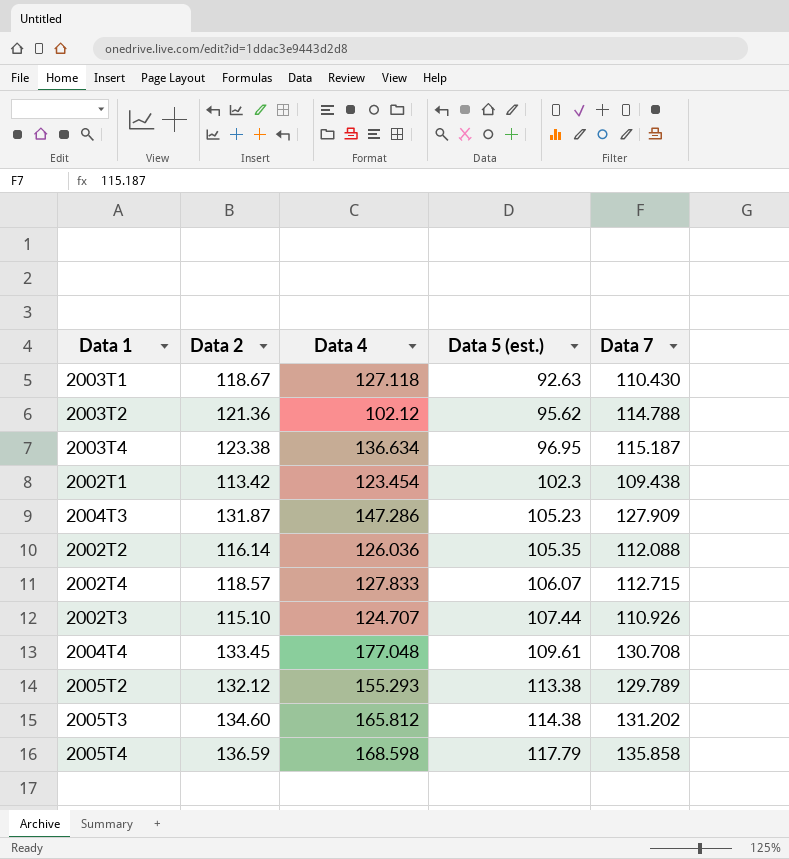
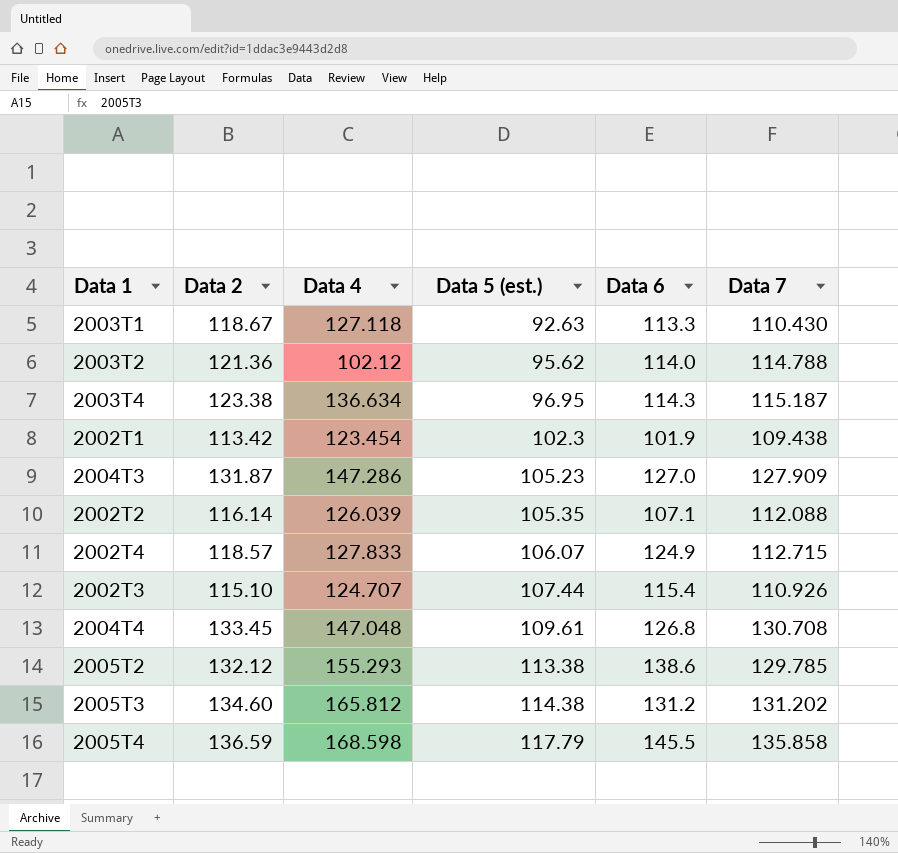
column Data 6 | position: none -> 5
2002T2 | Data 4: 126.036 -> 126.039
2004T4 | Data 4: 177.048 -> 147.048
2005T2 | Data 7: 129.789 -> 129.785

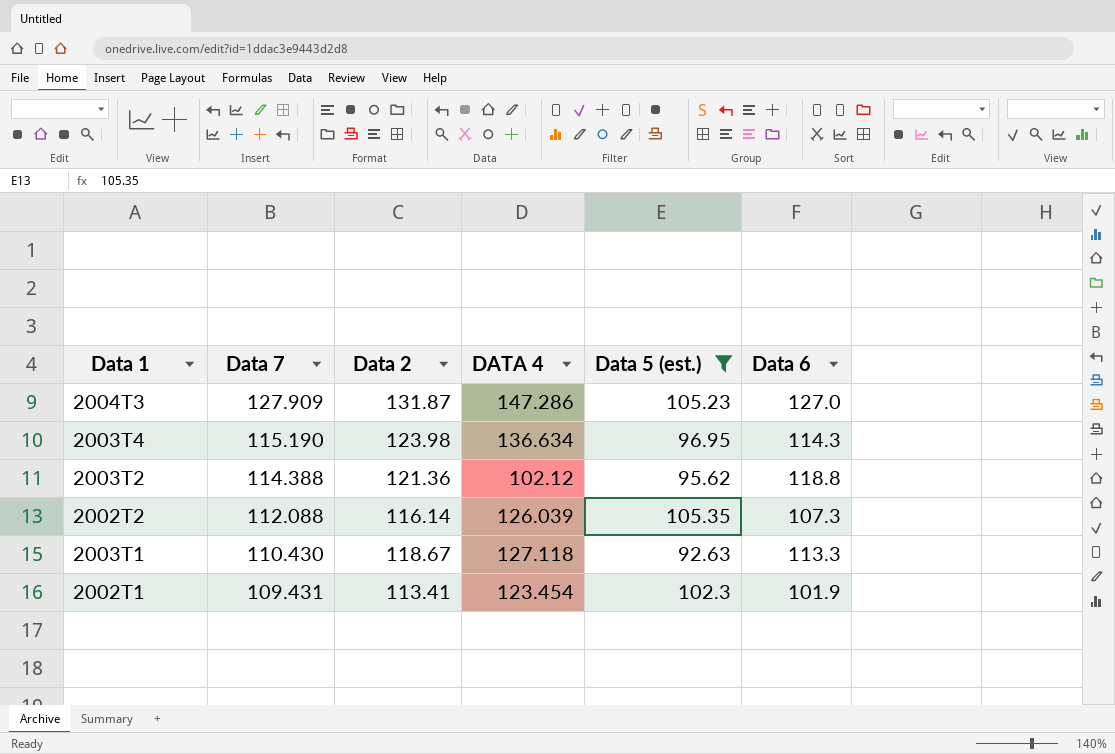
filter: none -> Data 5 (est.) <= 105.35
row order: Data 5 (est.) ascending -> Data 7 descending
column Data 7 | position: 6 -> 2
column name: Data 4 -> DATA 4
2003T4 | Data 7: 115.187 -> 115.190
2003T4 | Data 2: 123.38 -> 123.98
2003T2 | Data 7: 114.788 -> 114.388
2003T2 | Data 6: 114.0 -> 118.8
2002T2 | Data 6: 107.1 -> 107.3
2002T1 | Data 7: 109.438 -> 109.431
2002T1 | Data 2: 113.42 -> 113.41

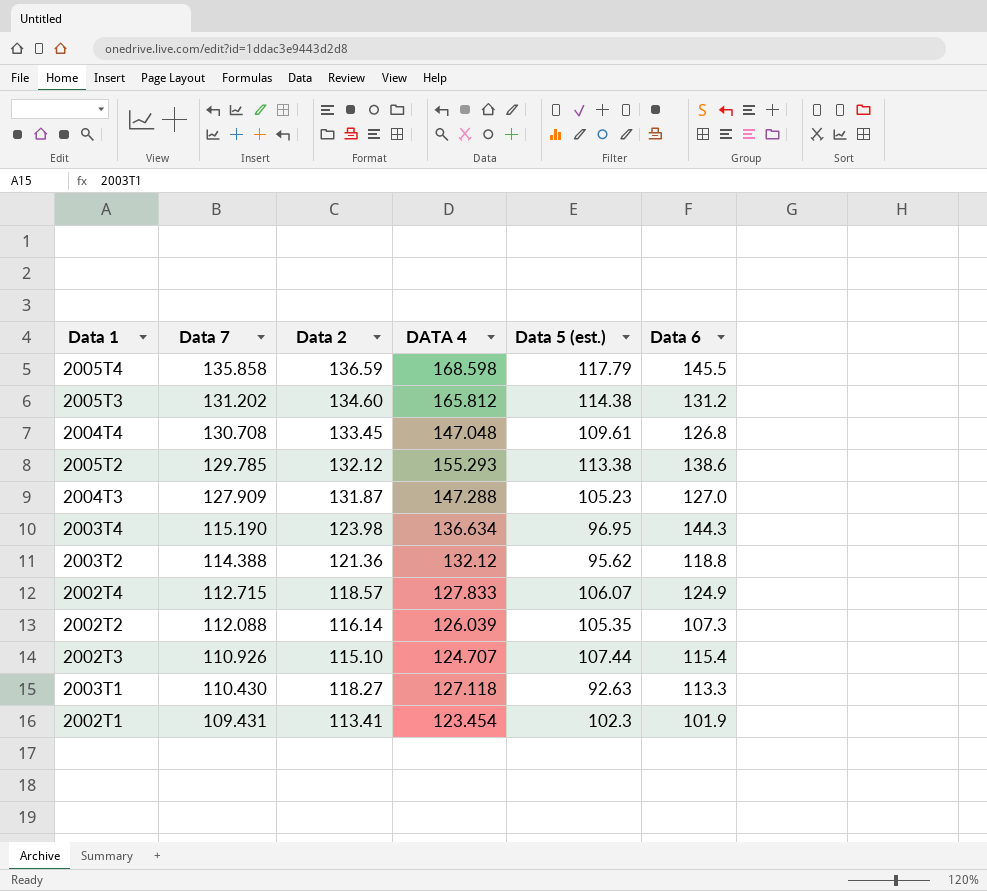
filter: Data 5 (est.) <= 105.35 -> none
2004T3 | DATA 4: 147.286 -> 147.288
2003T4 | Data 6: 114.3 -> 144.3
2003T2 | DATA 4: 102.12 -> 132.12
2003T1 | Data 2: 118.67 -> 118.27

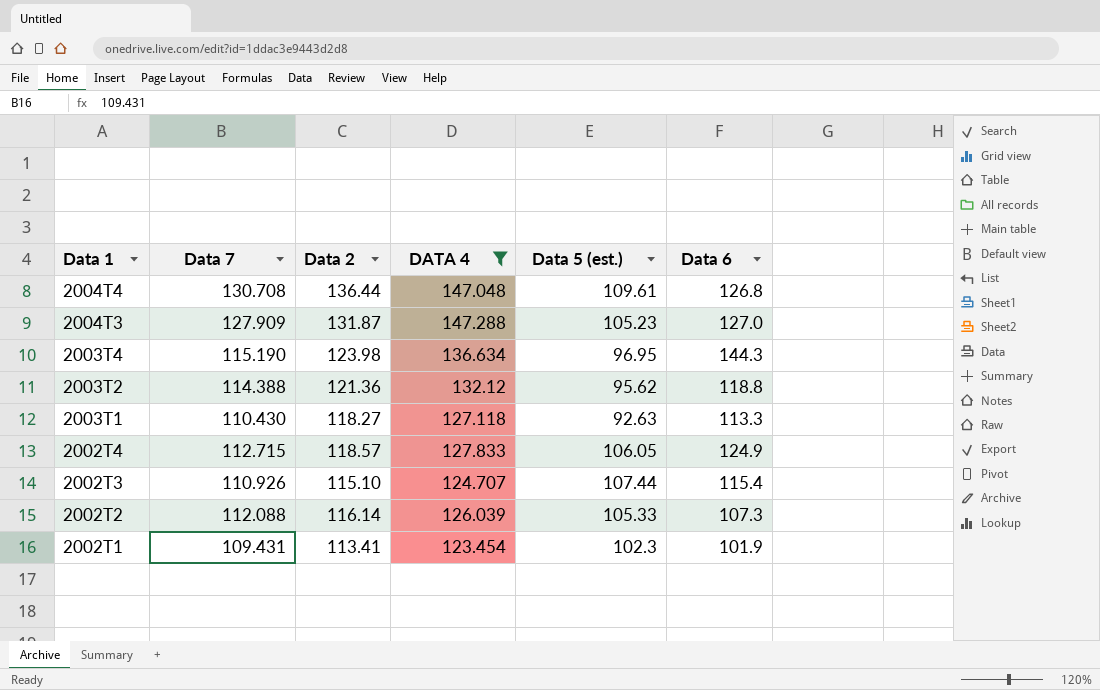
filter: none -> DATA 4 <= 147.288
row order: Data 7 descending -> Data 1 descending
2004T4 | Data 2: 133.45 -> 136.44
2002T4 | Data 5 (est.): 106.07 -> 106.05
2002T2 | Data 5 (est.): 105.35 -> 105.33

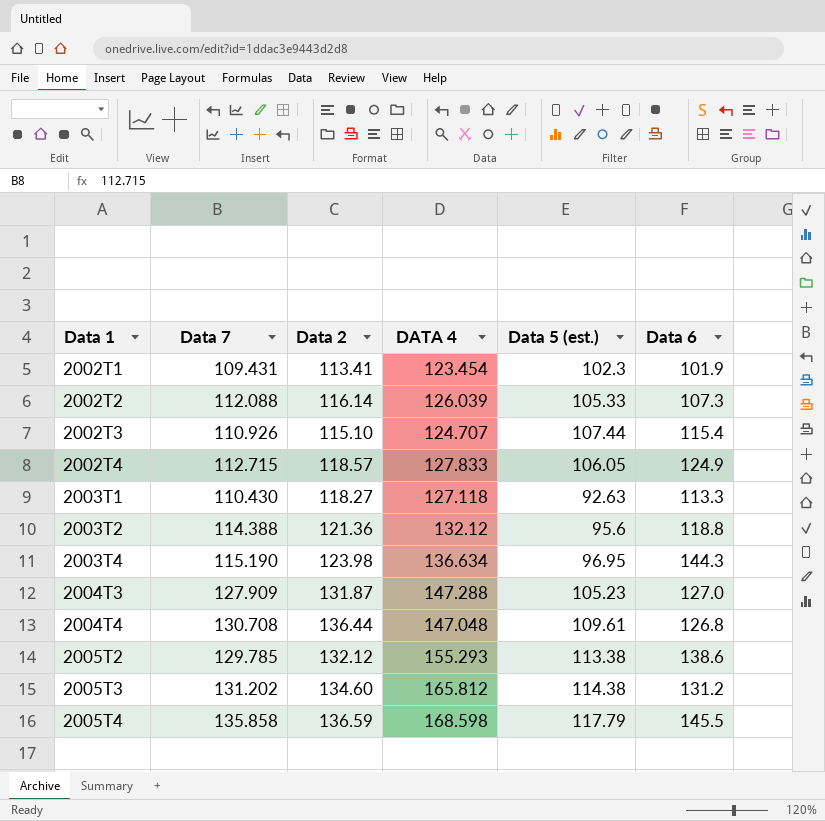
filter: DATA 4 <= 147.288 -> none
row order: Data 1 descending -> Data 1 ascending
2003T2 | Data 5 (est.): 95.62 -> 95.6

